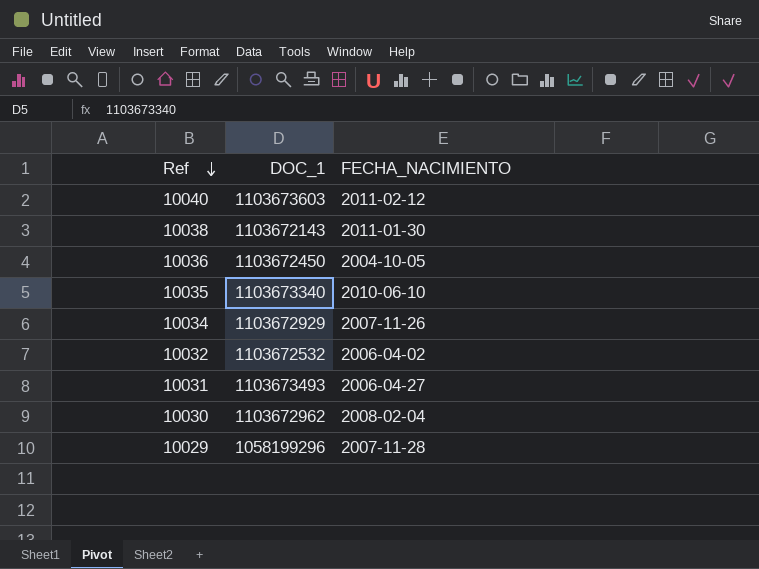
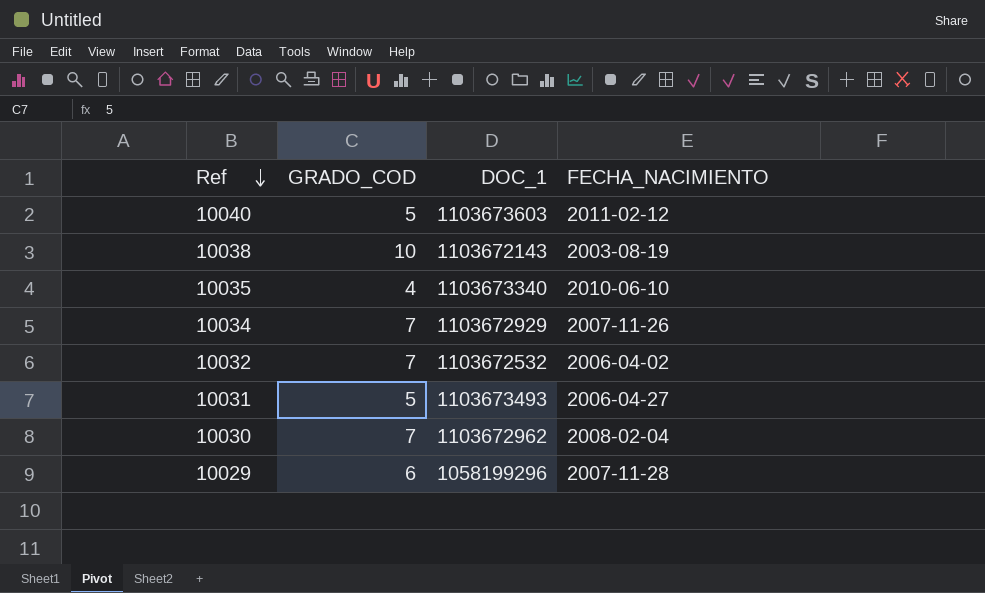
column GRADO_COD | position: none -> 2
row 10036: 1103672450 | 2004-10-05 -> none
10038 | FECHA_NACIMIENTO: 2011-01-30 -> 2003-08-19

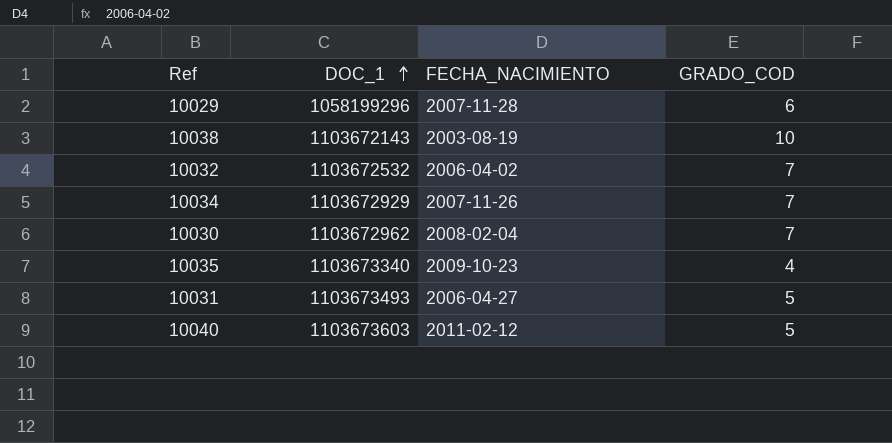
row order: Ref descending -> DOC_1 ascending
column GRADO_COD | position: 2 -> 4
10035 | FECHA_NACIMIENTO: 2010-06-10 -> 2009-10-23

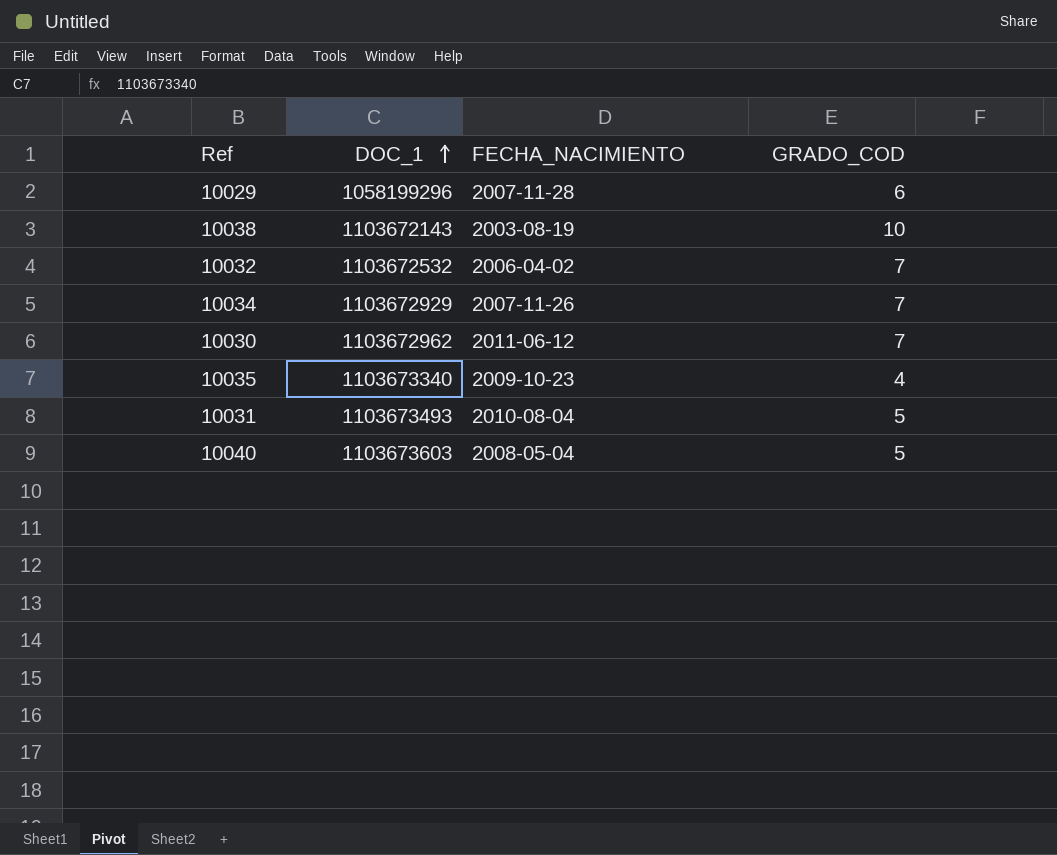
10030 | FECHA_NACIMIENTO: 2008-02-04 -> 2011-06-12
10031 | FECHA_NACIMIENTO: 2006-04-27 -> 2010-08-04
10040 | FECHA_NACIMIENTO: 2011-02-12 -> 2008-05-04

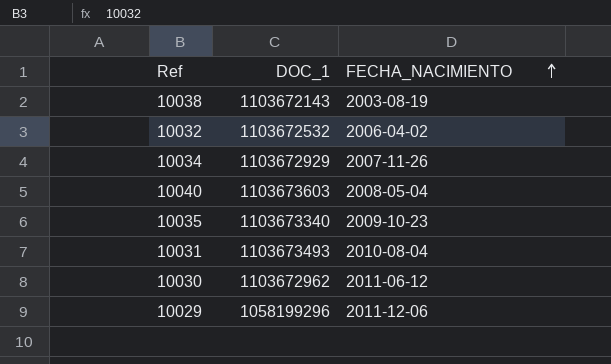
row order: DOC_1 ascending -> FECHA_NACIMIENTO ascending
column GRADO_COD | position: 4 -> none
10029 | FECHA_NACIMIENTO: 2007-11-28 -> 2011-12-06

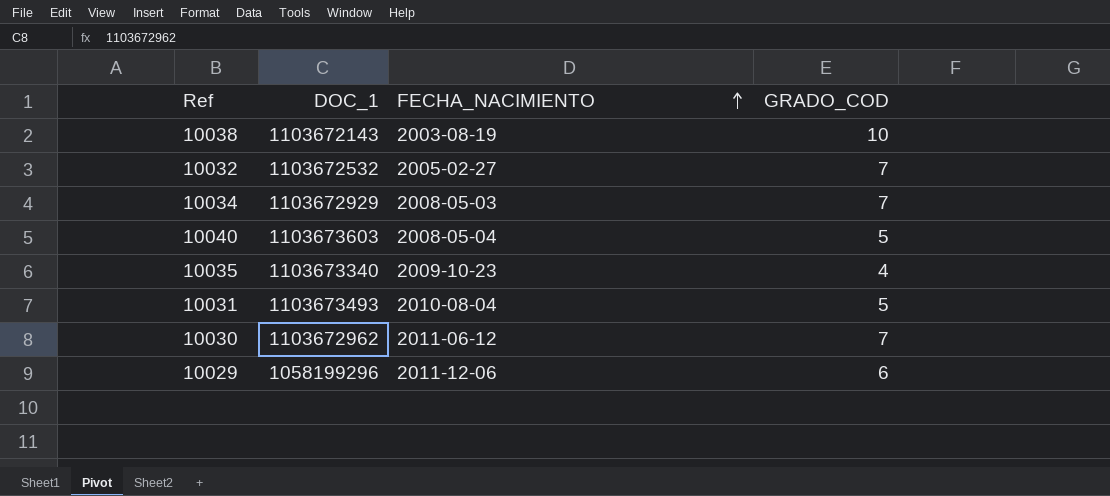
column GRADO_COD | position: none -> 4
10032 | FECHA_NACIMIENTO: 2006-04-02 -> 2005-02-27
10034 | FECHA_NACIMIENTO: 2007-11-26 -> 2008-05-03

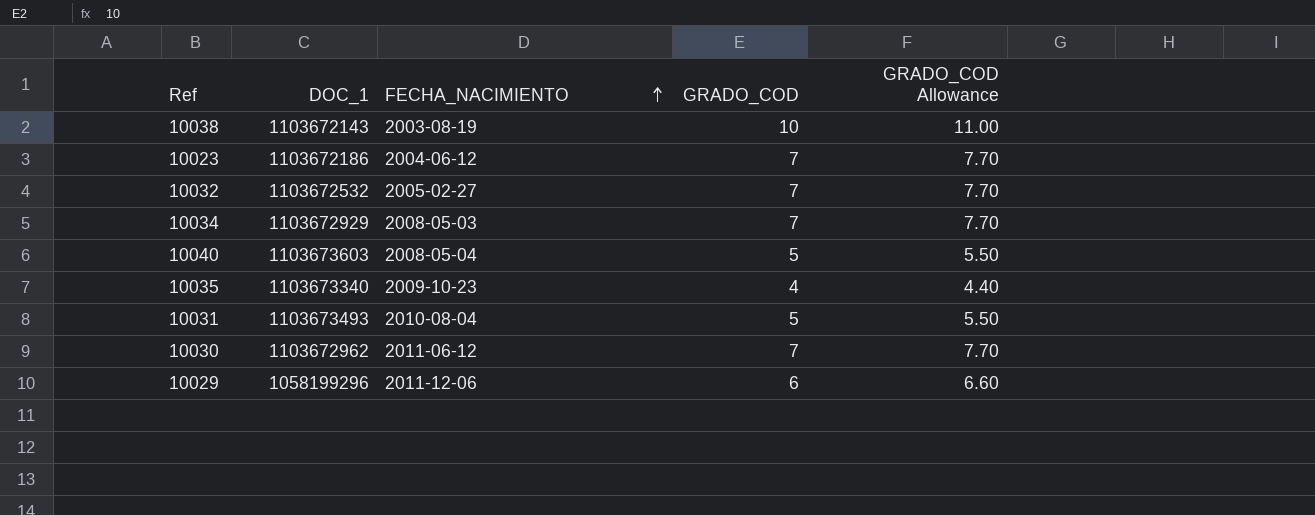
column GRADO_COD Allowance | formula: none -> [GRADO_COD] * 1.1
row 10023: none -> 1103672186 | 2004-06-12 | 7 | 7.70

